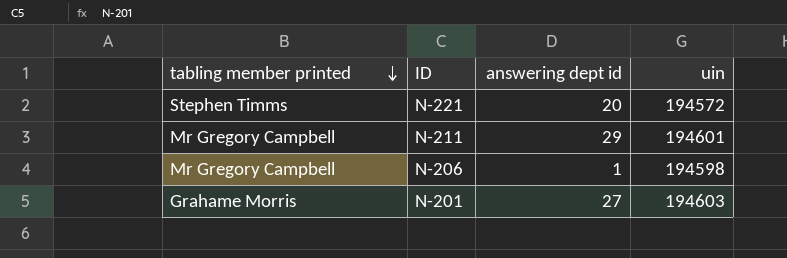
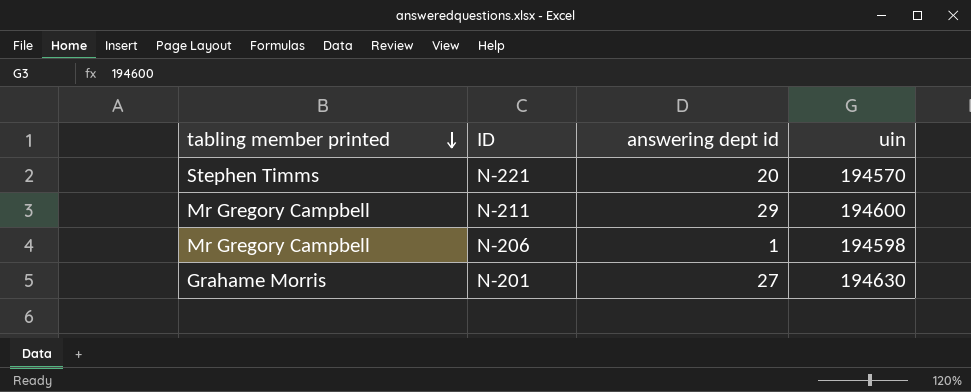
N-221 | uin: 194572 -> 194570
N-211 | uin: 194601 -> 194600
N-201 | uin: 194603 -> 194630

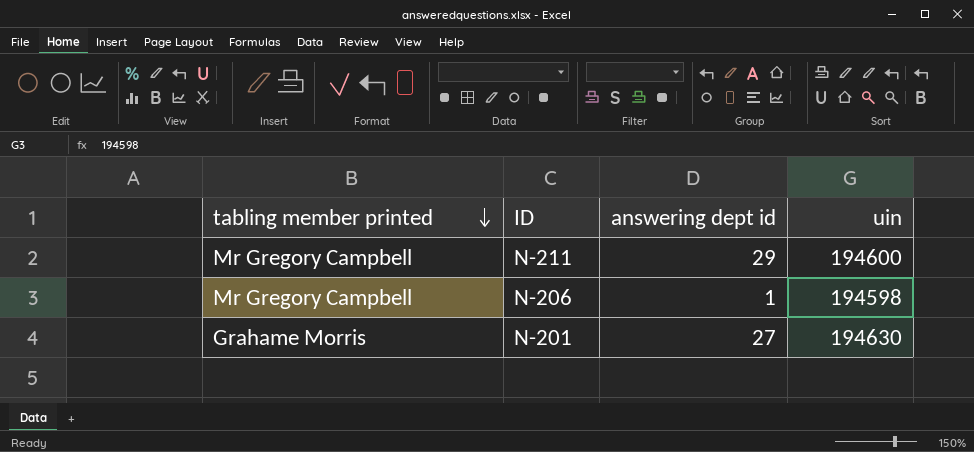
row N-221: Stephen Timms | 20 | 194570 -> none

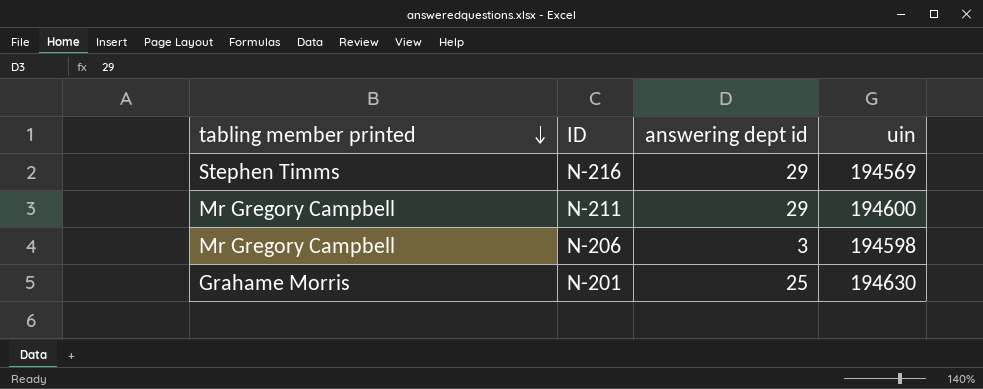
row N-216: none -> Stephen Timms | 29 | 194569
N-206 | answering dept id: 1 -> 3
N-201 | answering dept id: 27 -> 25

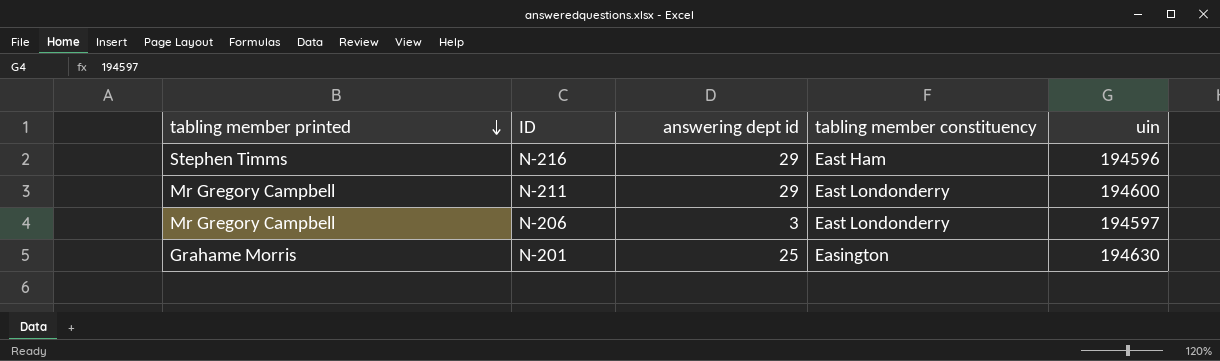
column tabling member constituency | position: none -> 4
N-216 | uin: 194569 -> 194596
N-206 | uin: 194598 -> 194597

